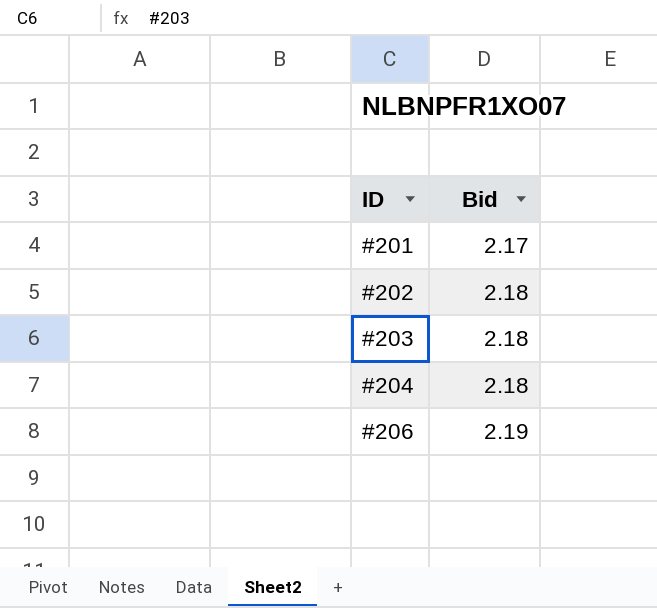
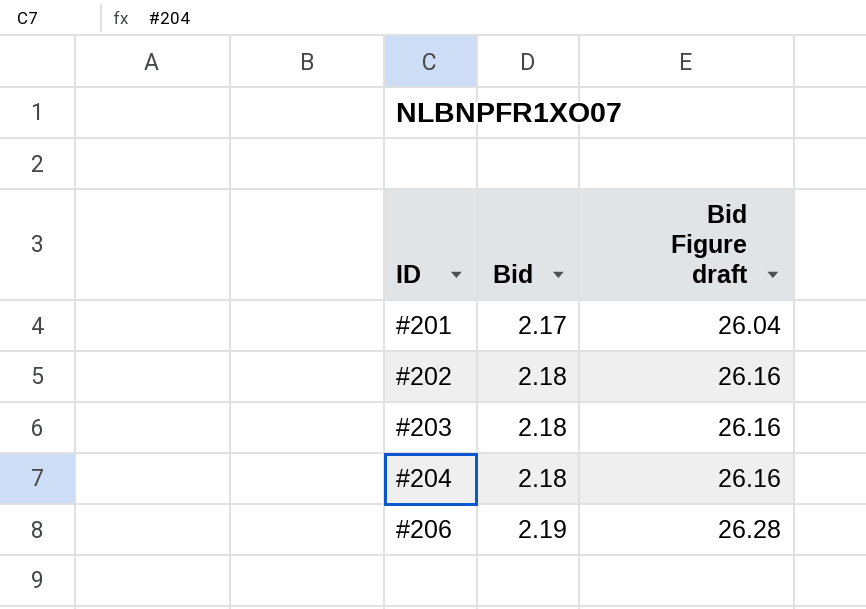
column Bid Figure draft | formula: none -> [Bid] * 12

